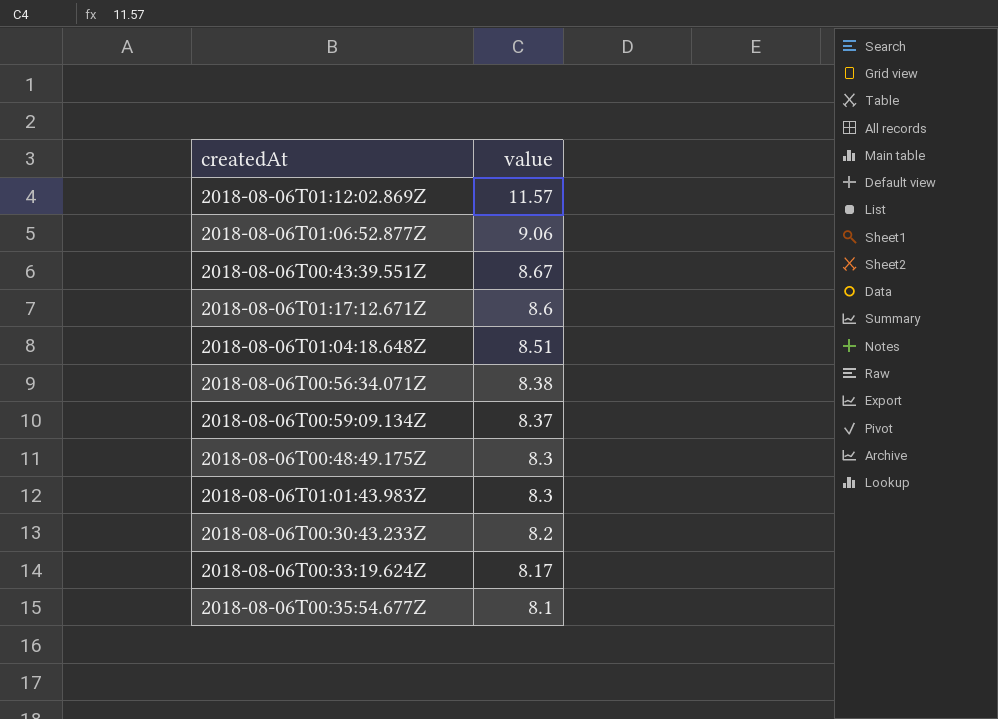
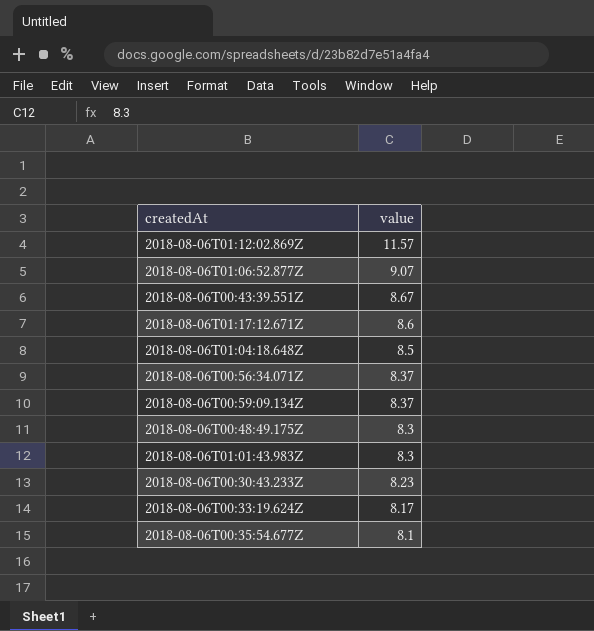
2018-08-06T01:06:52.877Z | value: 9.06 -> 9.07
2018-08-06T01:04:18.648Z | value: 8.51 -> 8.5
2018-08-06T00:56:34.071Z | value: 8.38 -> 8.37
2018-08-06T00:30:43.233Z | value: 8.2 -> 8.23

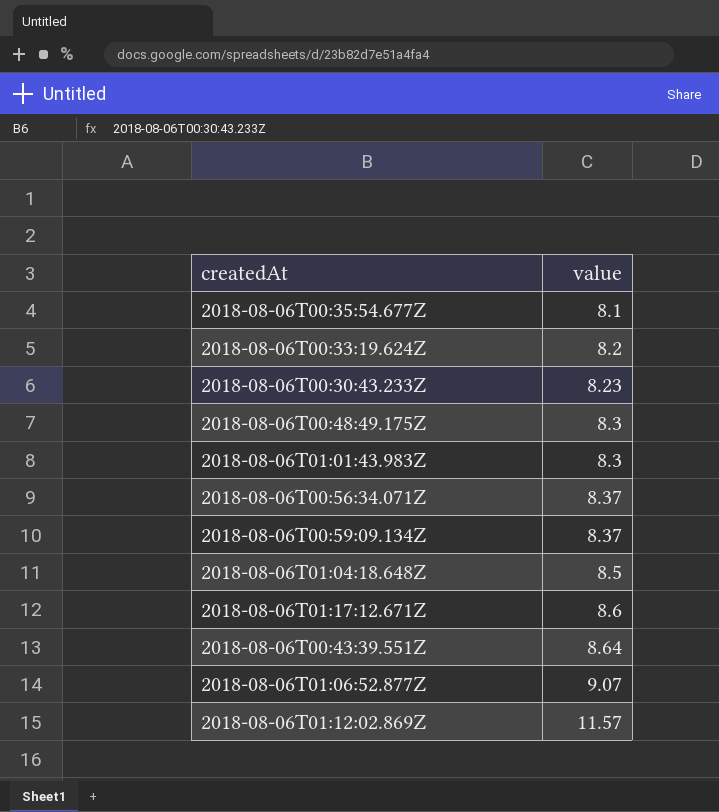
row order: value descending -> value ascending
2018-08-06T00:33:19.624Z | value: 8.17 -> 8.2
2018-08-06T00:43:39.551Z | value: 8.67 -> 8.64

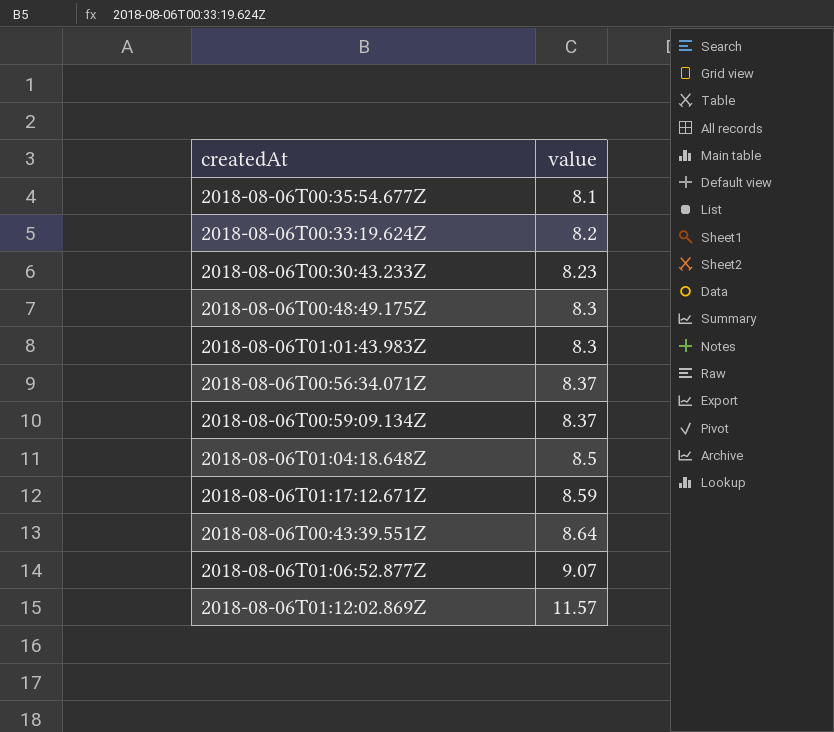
2018-08-06T01:17:12.671Z | value: 8.6 -> 8.59

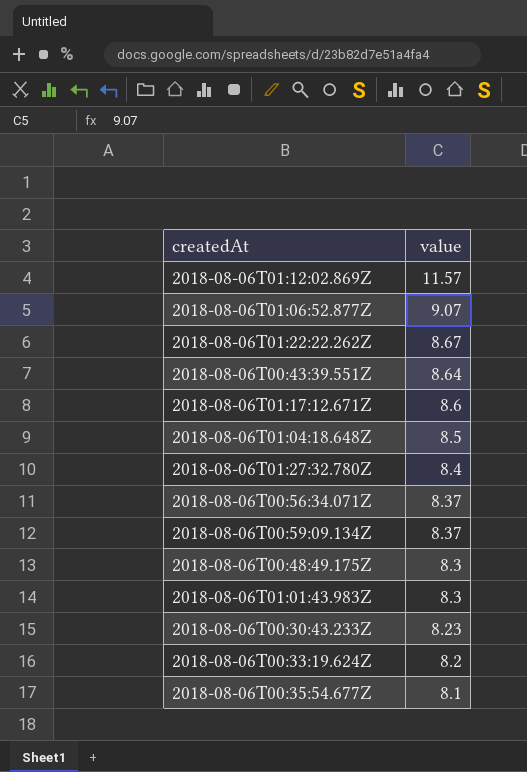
row order: value ascending -> value descending
row 2018-08-06T01:22:22.262Z: none -> 8.67
2018-08-06T01:17:12.671Z | value: 8.59 -> 8.6
row 2018-08-06T01:27:32.780Z: none -> 8.4

